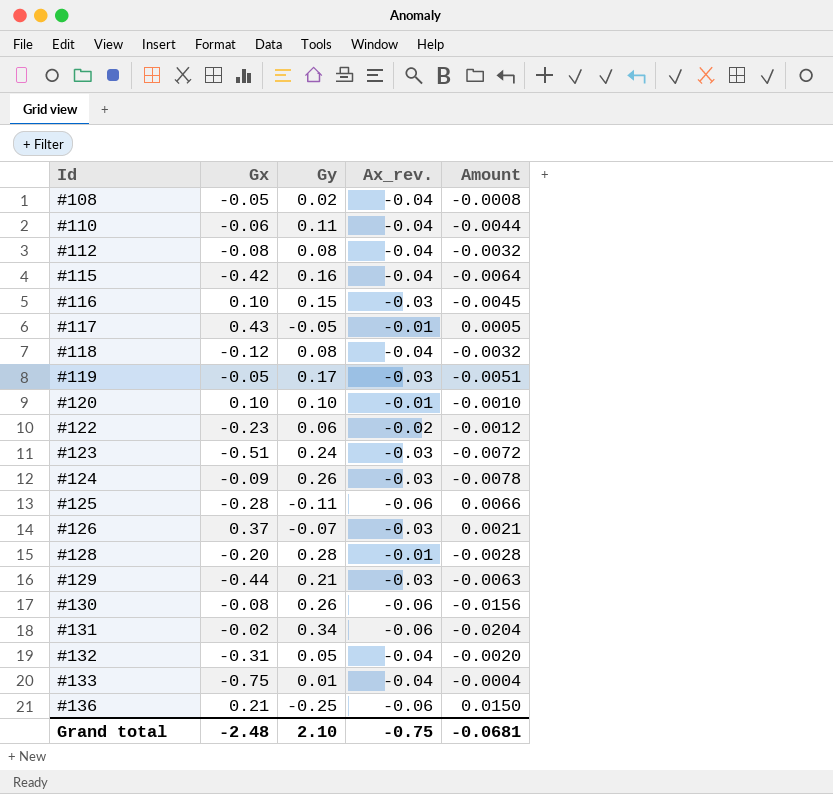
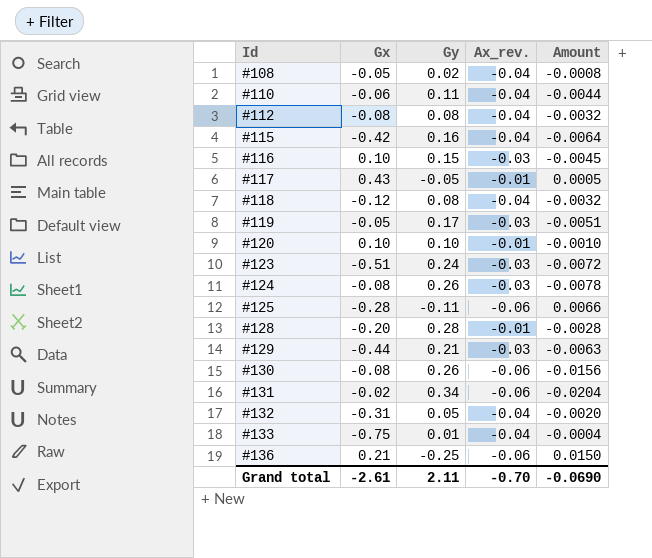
row #122: -0.23 | 0.06 | -0.02 | -0.0012 -> none
row #126: 0.37 | -0.07 | -0.03 | 0.0021 -> none
#124 | Gx: -0.09 -> -0.08
Grand total | Gx: -2.48 -> -2.61
Grand total | Gy: 2.10 -> 2.11
Grand total | Ax_rev.: -0.75 -> -0.70
Grand total | Amount: -0.0681 -> -0.0690

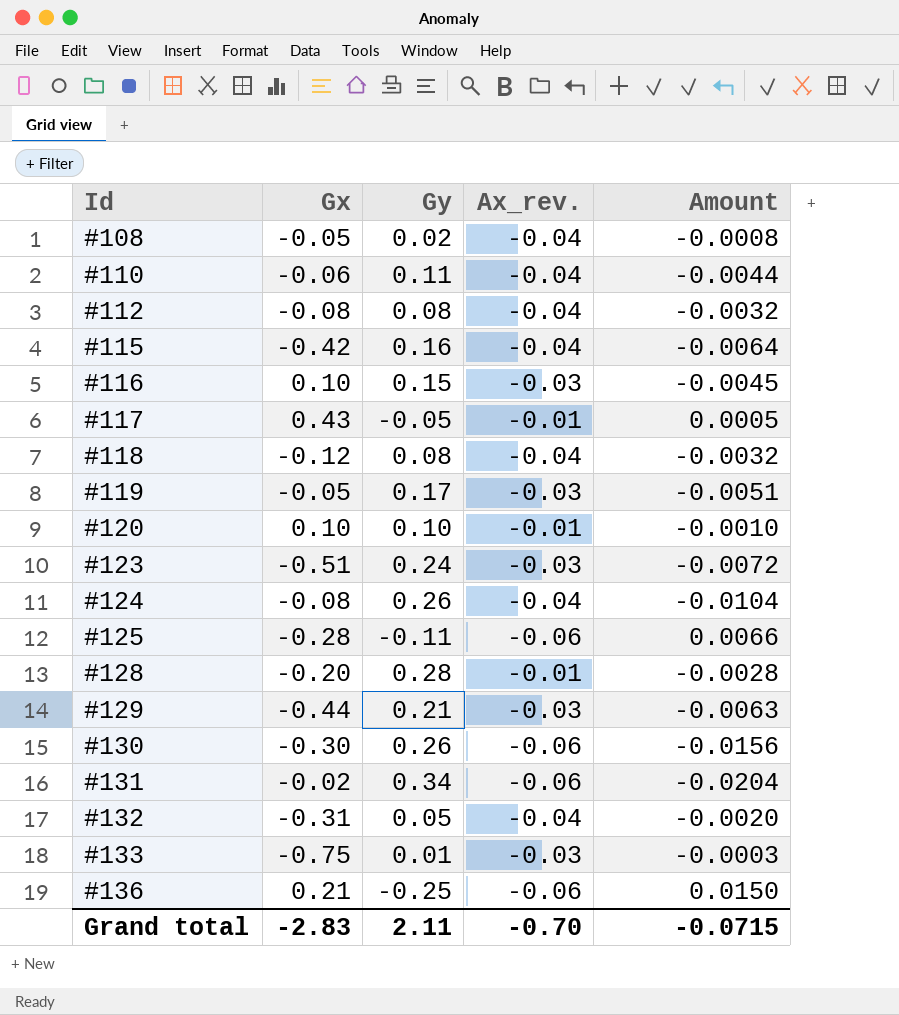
#124 | Ax_rev.: -0.03 -> -0.04
#124 | Amount: -0.0078 -> -0.0104
#130 | Gx: -0.08 -> -0.30
#133 | Ax_rev.: -0.04 -> -0.03
#133 | Amount: -0.0004 -> -0.0003
Grand total | Gx: -2.61 -> -2.83
Grand total | Amount: -0.0690 -> -0.0715

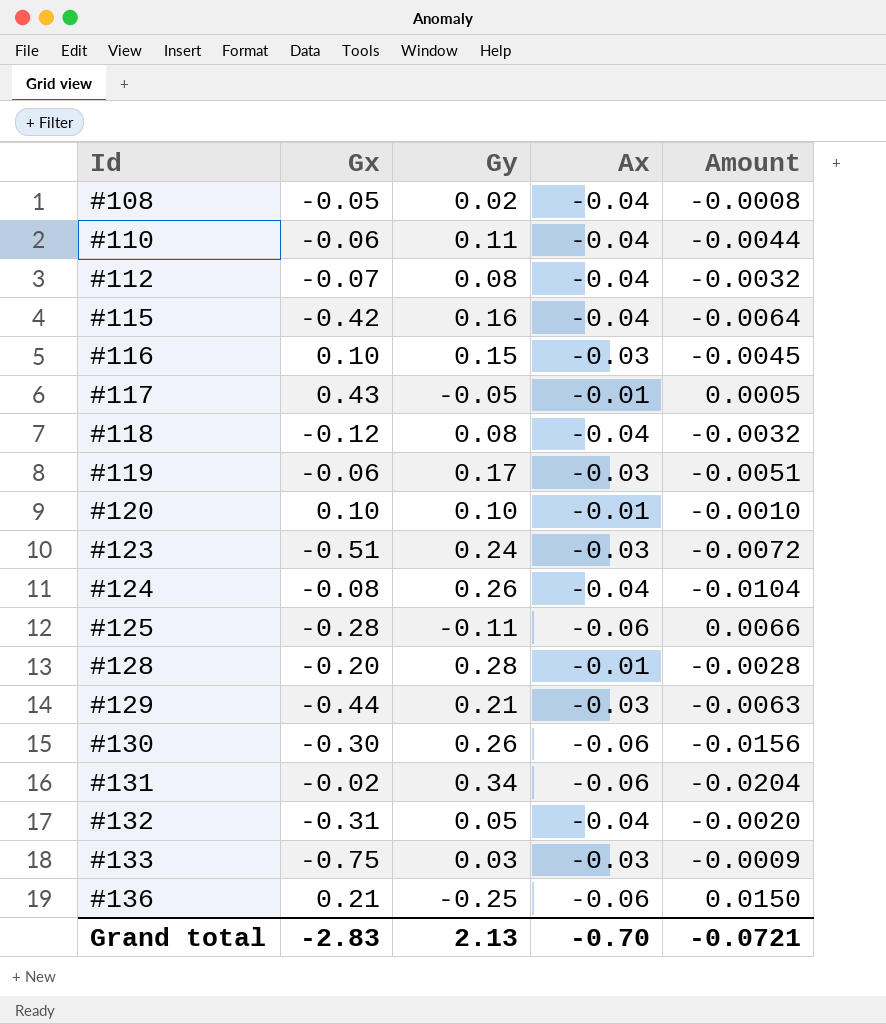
column name: Ax_rev. -> Ax
#112 | Gx: -0.08 -> -0.07
#119 | Gx: -0.05 -> -0.06
#133 | Gy: 0.01 -> 0.03
#133 | Amount: -0.0003 -> -0.0009
Grand total | Gy: 2.11 -> 2.13
Grand total | Amount: -0.0715 -> -0.0721

